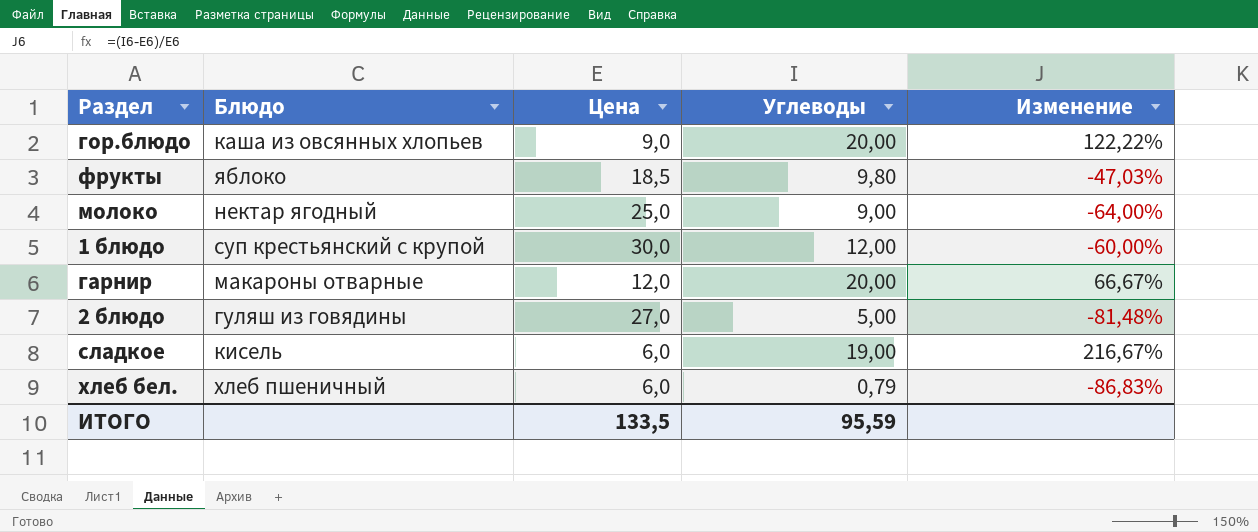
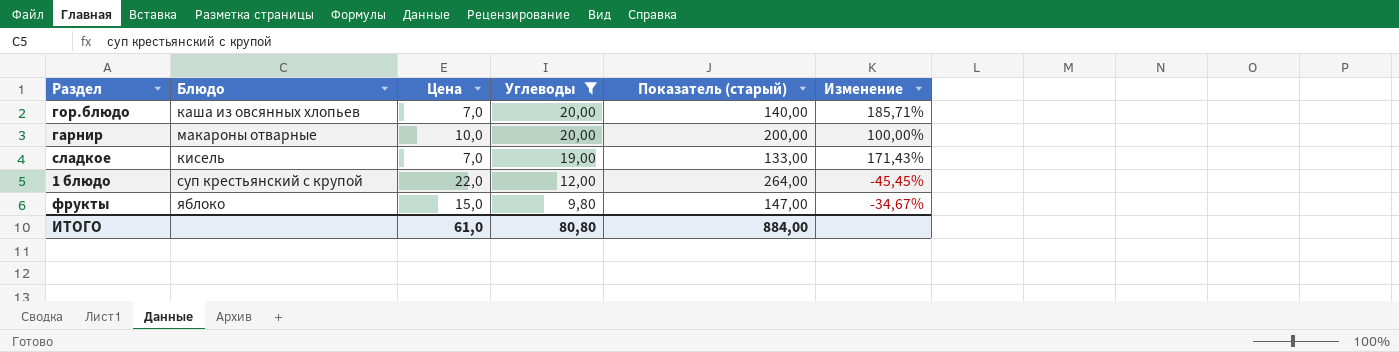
filter: none -> Углеводы >= 9,80
row order: none -> Углеводы descending
column Показатель (старый) | formula: none -> [Цена] * [Углеводы]
гор.блюдо | Цена: 9,0 -> 7,0
гор.блюдо | Изменение: 122,22% -> 185,71%
гарнир | Цена: 12,0 -> 10,0
гарнир | Изменение: 66,67% -> 100,00%
сладкое | Цена: 6,0 -> 7,0
сладкое | Изменение: 216,67% -> 171,43%
1 блюдо | Цена: 30,0 -> 22,0
1 блюдо | Изменение: -60,00% -> -45,45%
фрукты | Цена: 18,5 -> 15,0
фрукты | Изменение: -47,03% -> -34,67%
ИТОГО | Цена: 133,5 -> 61,0
ИТОГО | Углеводы: 95,59 -> 80,80

